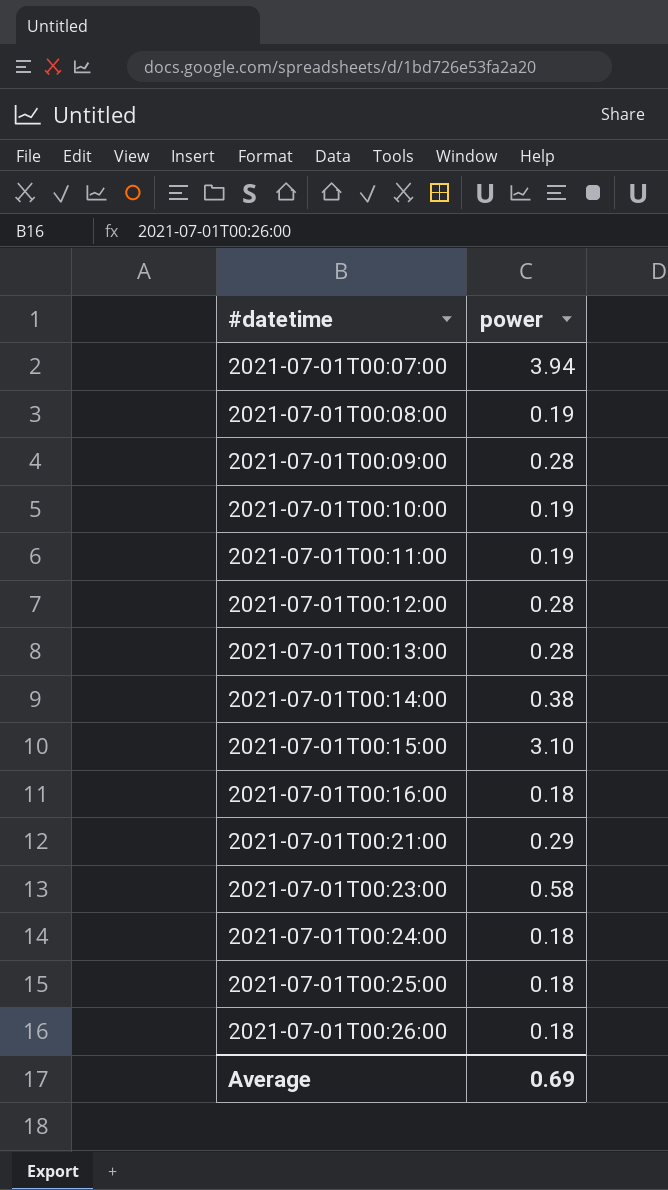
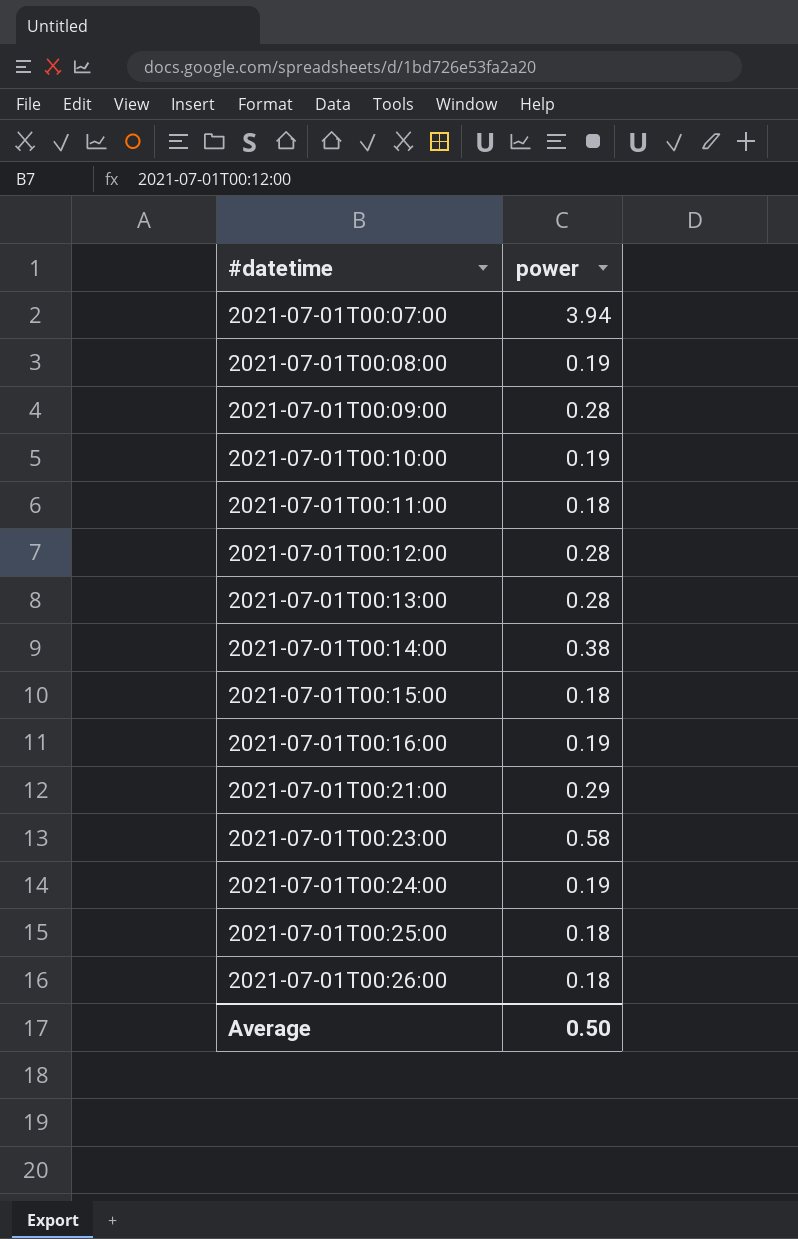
2021-07-01T00:11:00 | power: 0.19 -> 0.18
2021-07-01T00:15:00 | power: 3.10 -> 0.18
2021-07-01T00:16:00 | power: 0.18 -> 0.19
2021-07-01T00:24:00 | power: 0.18 -> 0.19
Average | power: 0.69 -> 0.50

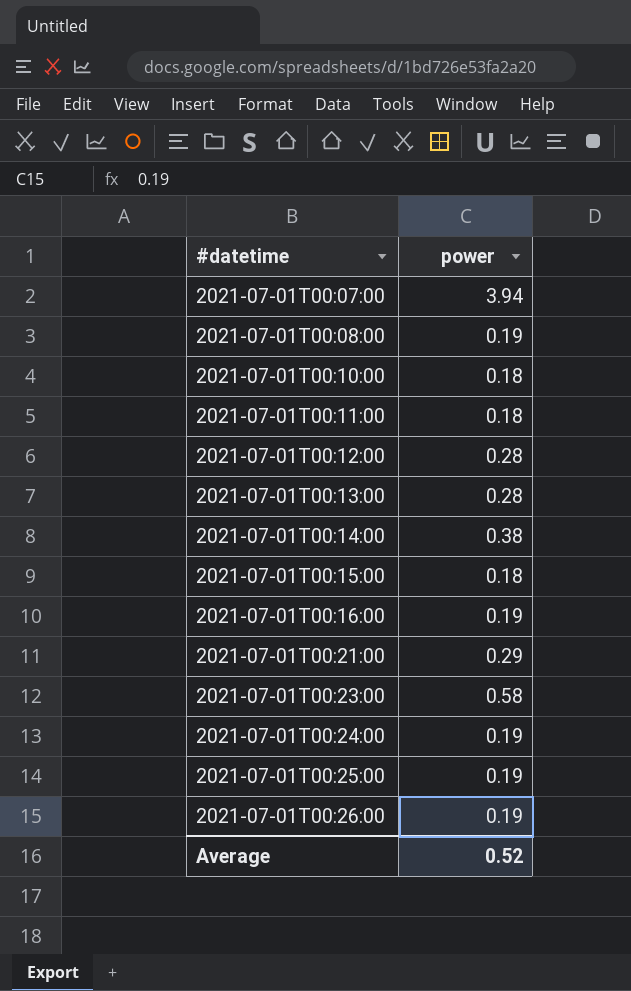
row 2021-07-01T00:09:00: 0.28 -> none
2021-07-01T00:10:00 | power: 0.19 -> 0.18
2021-07-01T00:25:00 | power: 0.18 -> 0.19
2021-07-01T00:26:00 | power: 0.18 -> 0.19
Average | power: 0.50 -> 0.52

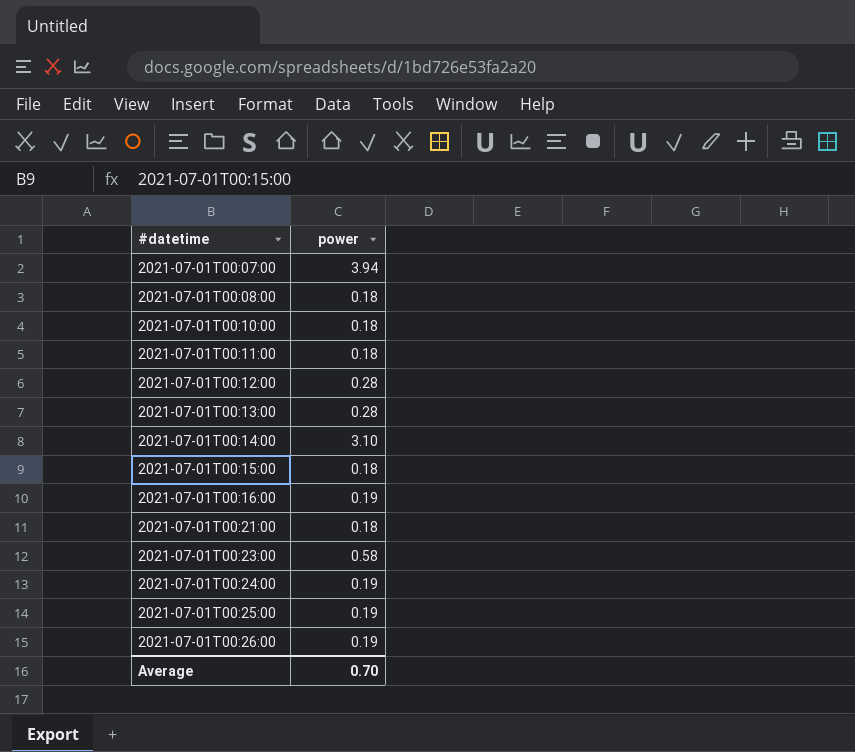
2021-07-01T00:08:00 | power: 0.19 -> 0.18
2021-07-01T00:14:00 | power: 0.38 -> 3.10
2021-07-01T00:21:00 | power: 0.29 -> 0.18
Average | power: 0.52 -> 0.70

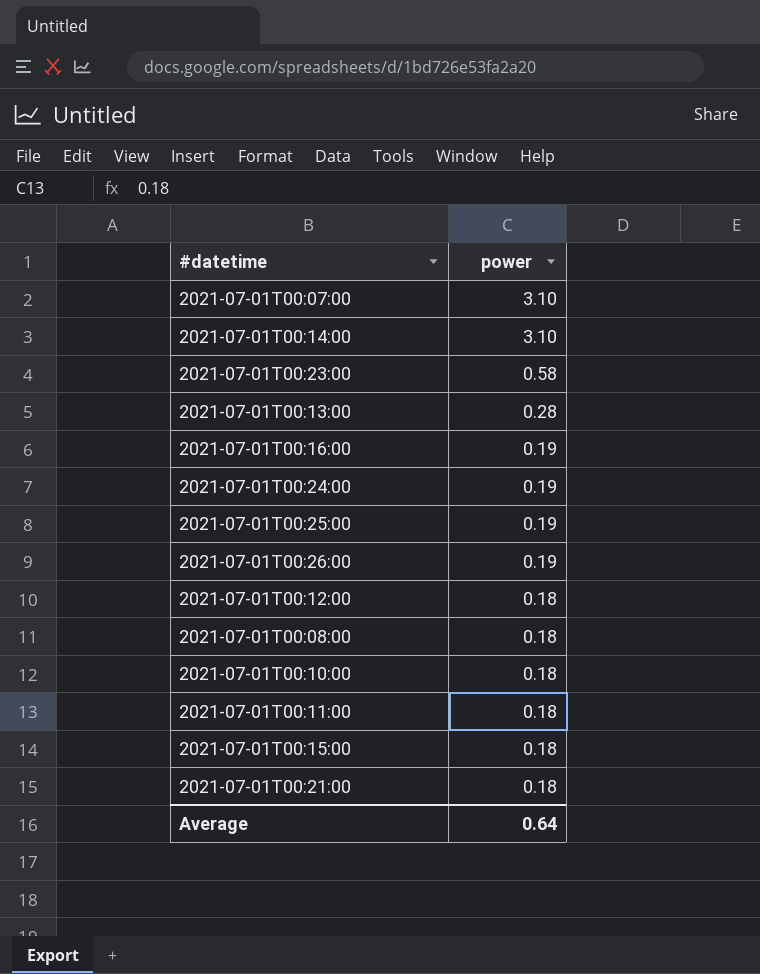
row order: #datetime ascending -> power descending
2021-07-01T00:07:00 | power: 3.94 -> 3.10
2021-07-01T00:12:00 | power: 0.28 -> 0.18
Average | power: 0.70 -> 0.64

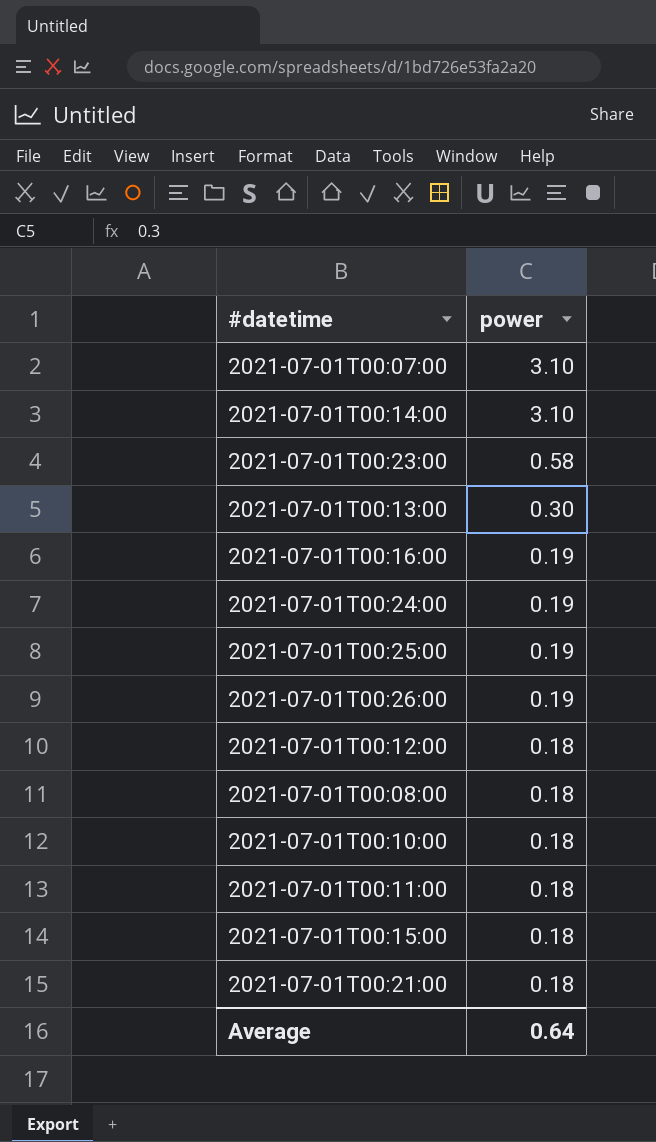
2021-07-01T00:13:00 | power: 0.28 -> 0.30

